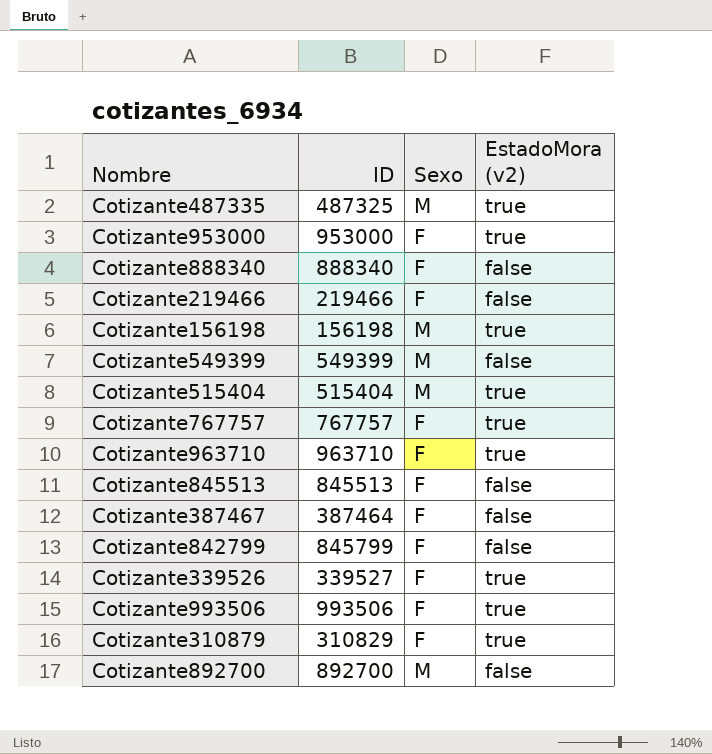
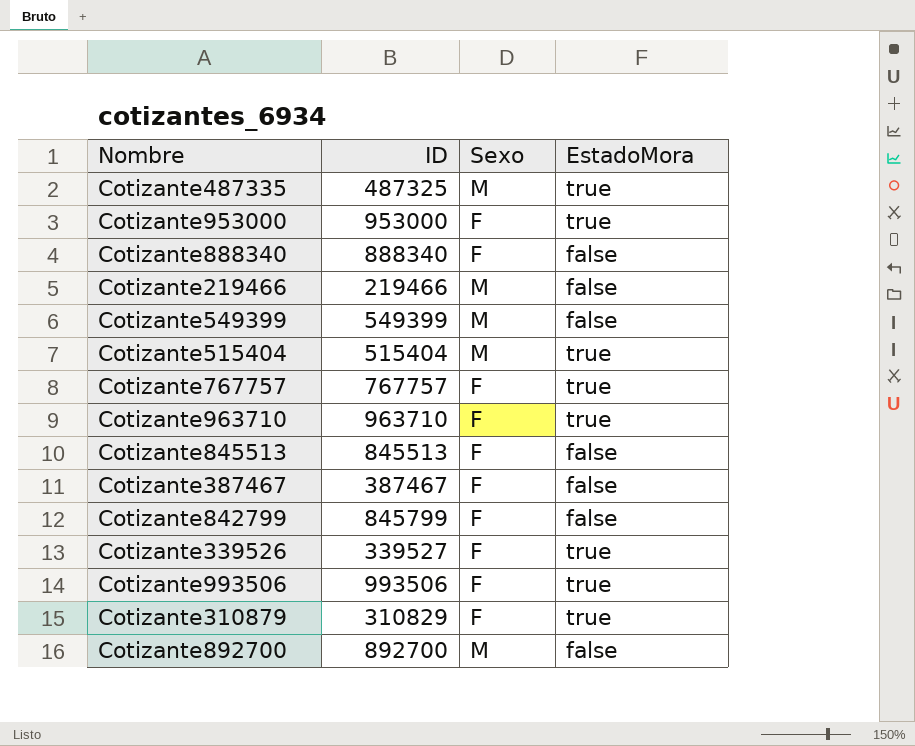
column name: EstadoMora (v2) -> EstadoMora
row Cotizante156198: 156198 | M | true -> none
Cotizante219466 | Sexo: F -> M
Cotizante387467 | ID: 387464 -> 387467

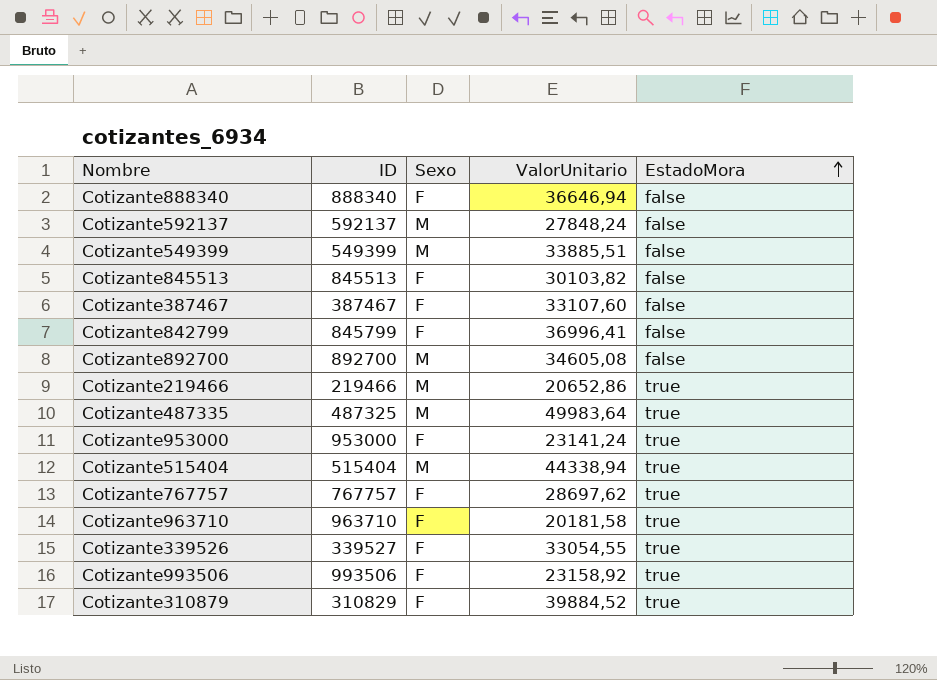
row order: none -> EstadoMora ascending
column ValorUnitario | position: none -> 4
row Cotizante592137: none -> 592137 | M | 27848,24 | false
Cotizante219466 | EstadoMora: false -> true

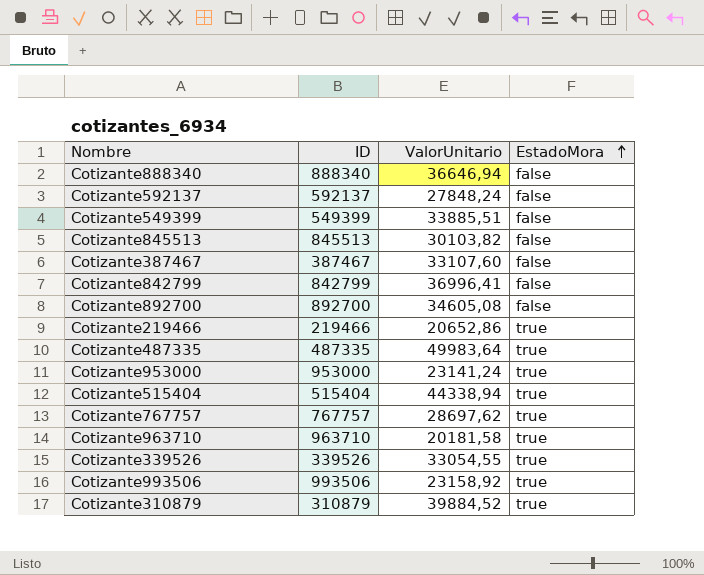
column Sexo | position: 3 -> none
Cotizante842799 | ID: 845799 -> 842799
Cotizante487335 | ID: 487325 -> 487335
Cotizante339526 | ID: 339527 -> 339526
Cotizante310879 | ID: 310829 -> 310879

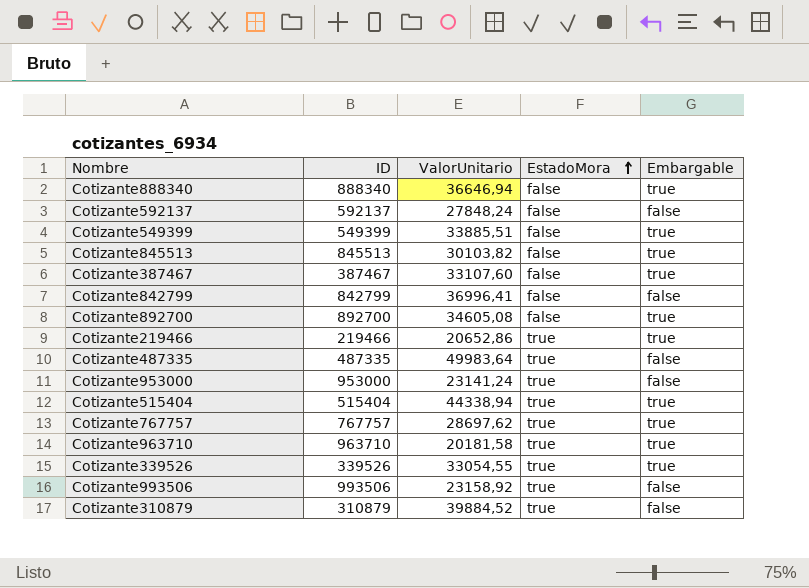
column Embargable | position: none -> 5

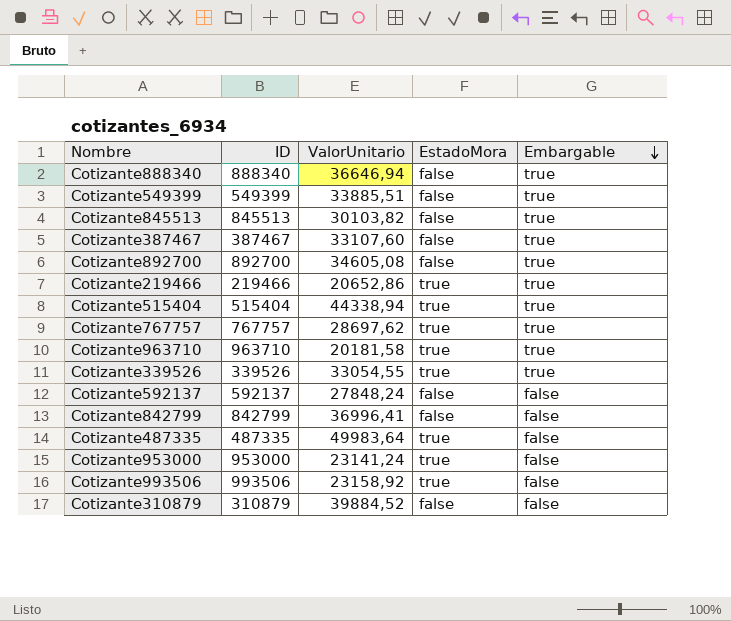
row order: EstadoMora ascending -> Embargable descending
Cotizante310879 | EstadoMora: true -> false

